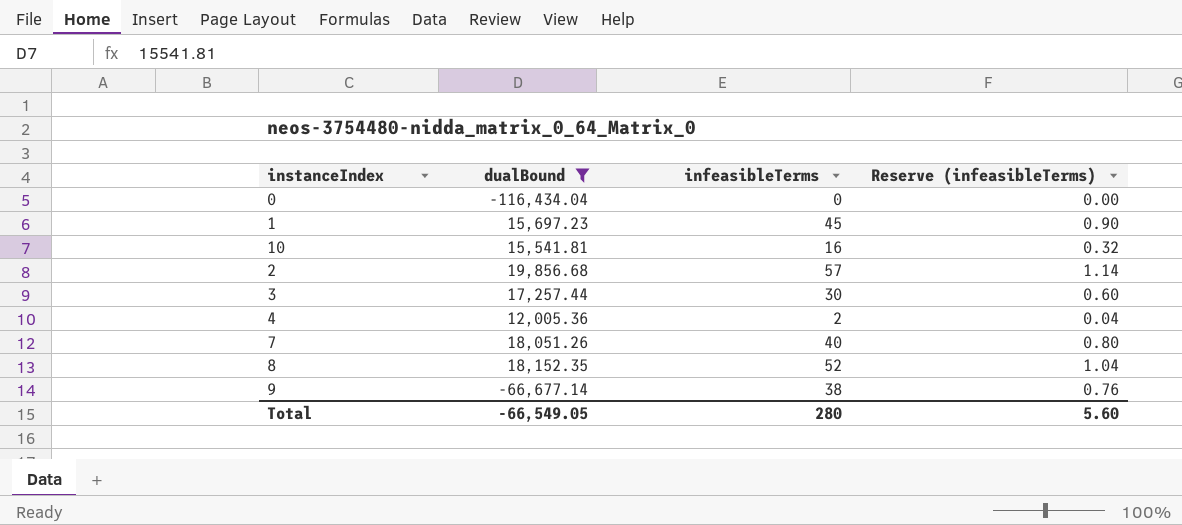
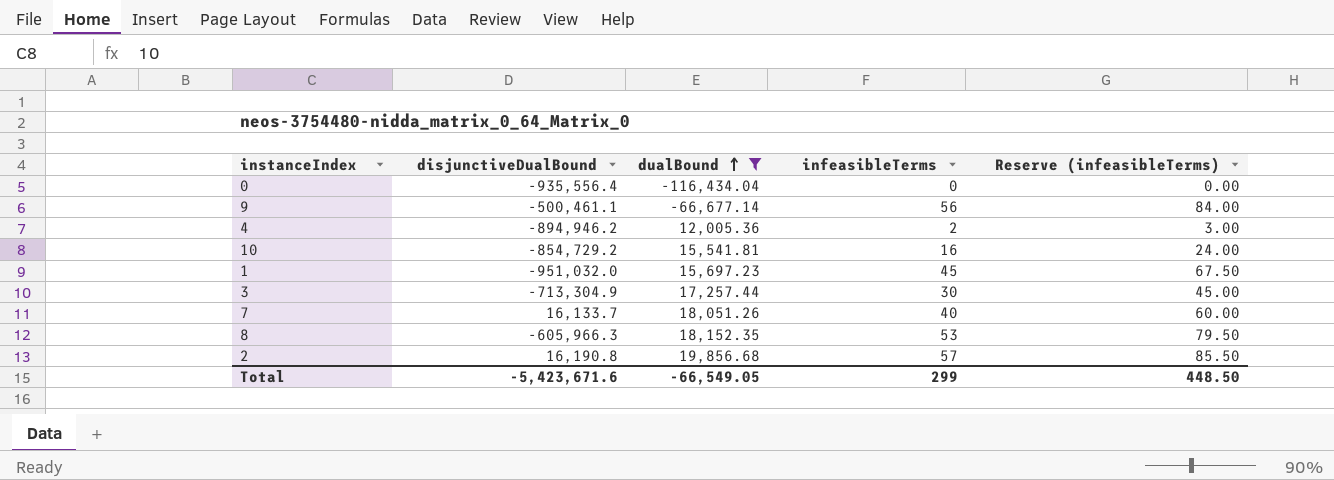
row order: none -> dualBound ascending
column disjunctiveDualBound | position: none -> 2
column Reserve (infeasibleTerms) | formula: [infeasibleTerms] * 0.02 -> [infeasibleTerms] * 1.5
9 | infeasibleTerms: 38 -> 56
8 | infeasibleTerms: 52 -> 53
Total | infeasibleTerms: 280 -> 299
Total | Reserve (infeasibleTerms): 5.60 -> 448.50

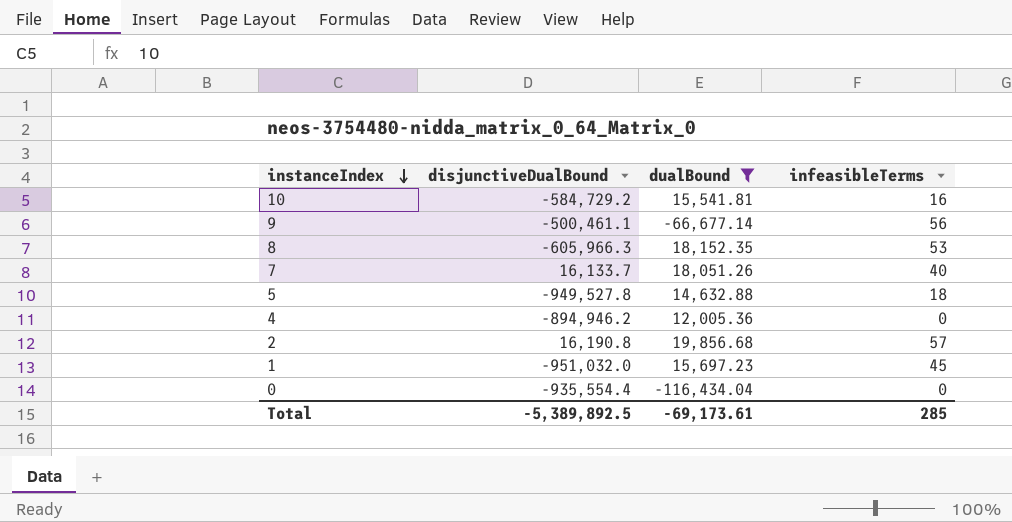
row order: dualBound ascending -> instanceIndex descending
column Reserve (infeasibleTerms) | formula: [infeasibleTerms] * 1.5 -> none
row 3: -713,304.9 | 17,257.44 | 30 | 45.00 -> none
10 | disjunctiveDualBound: -854,729.2 -> -584,729.2
row 5: none -> -949,527.8 | 14,632.88 | 18
4 | infeasibleTerms: 2 -> 0
0 | disjunctiveDualBound: -935,556.4 -> -935,554.4
Total | disjunctiveDualBound: -5,423,671.6 -> -5,389,892.5
Total | dualBound: -66,549.05 -> -69,173.61
Total | infeasibleTerms: 299 -> 285

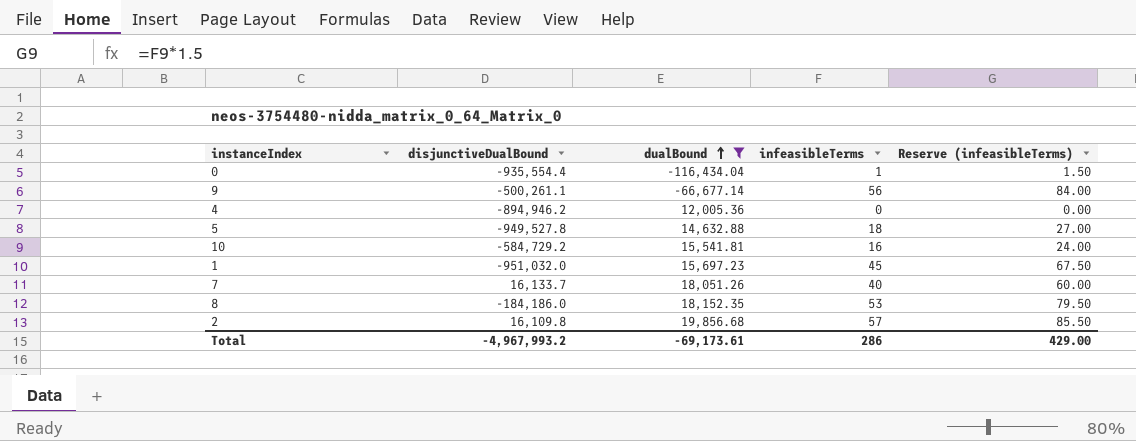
row order: instanceIndex descending -> dualBound ascending
column Reserve (infeasibleTerms) | formula: none -> [infeasibleTerms] * 1.5
0 | infeasibleTerms: 0 -> 1
9 | disjunctiveDualBound: -500,461.1 -> -500,261.1
8 | disjunctiveDualBound: -605,966.3 -> -184,186.0
2 | disjunctiveDualBound: 16,190.8 -> 16,109.8
Total | disjunctiveDualBound: -5,389,892.5 -> -4,967,993.2
Total | infeasibleTerms: 285 -> 286

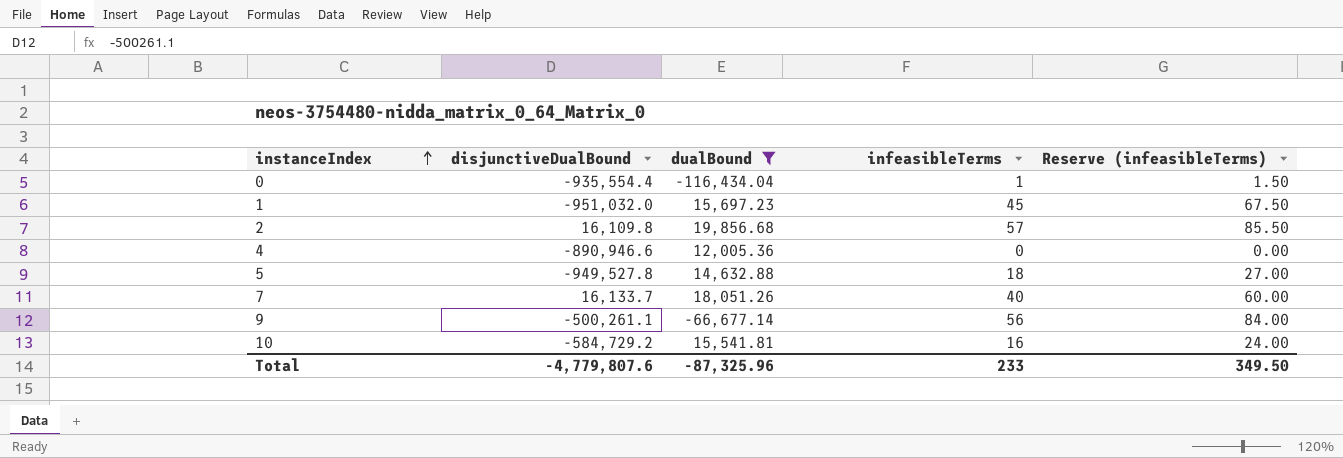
row order: dualBound ascending -> instanceIndex ascending
row 8: -184,186.0 | 18,152.35 | 53 | 79.50 -> none
4 | disjunctiveDualBound: -894,946.2 -> -890,946.6
Total | disjunctiveDualBound: -4,967,993.2 -> -4,779,807.6
Total | dualBound: -69,173.61 -> -87,325.96
Total | infeasibleTerms: 286 -> 233
Total | Reserve (infeasibleTerms): 429.00 -> 349.50

